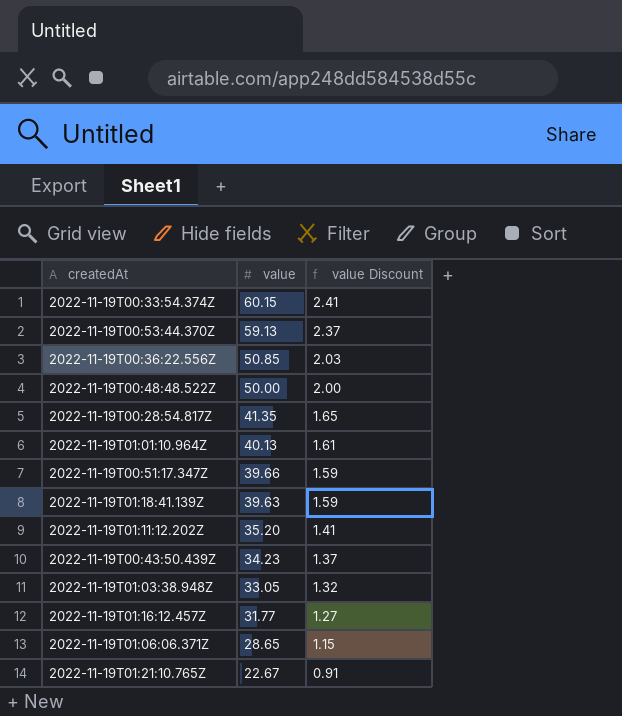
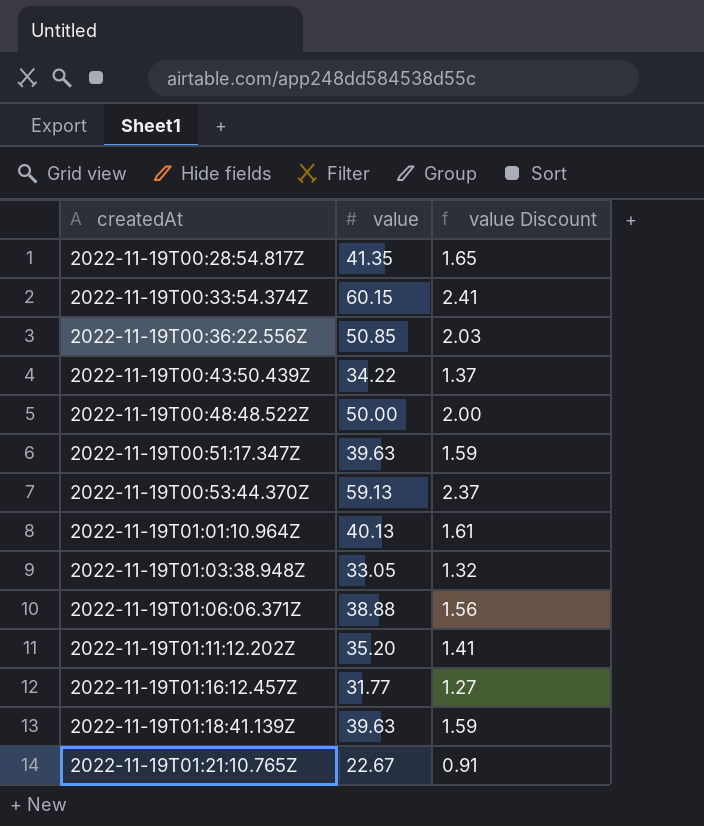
row order: value descending -> createdAt ascending
2022-11-19T00:43:50.439Z | value: 34.23 -> 34.22
2022-11-19T00:51:17.347Z | value: 39.66 -> 39.63
2022-11-19T01:06:06.371Z | value: 28.65 -> 38.88
2022-11-19T01:06:06.371Z | value Discount: 1.15 -> 1.56

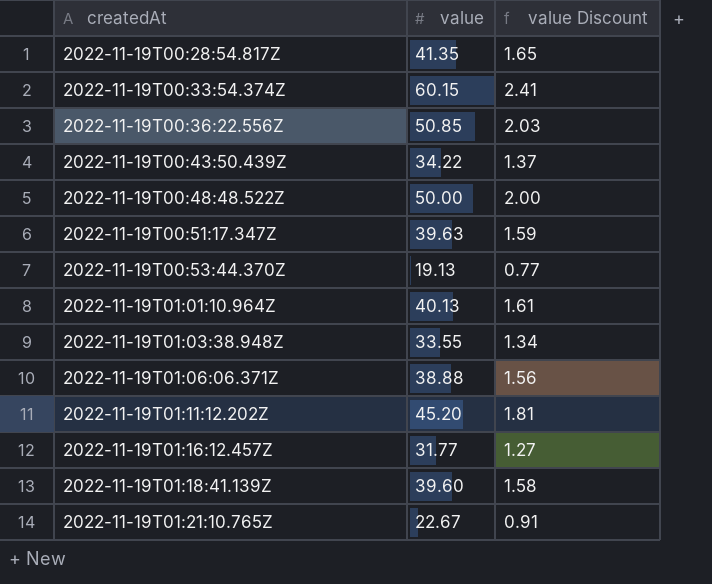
2022-11-19T00:53:44.370Z | value: 59.13 -> 19.13
2022-11-19T00:53:44.370Z | value Discount: 2.37 -> 0.77
2022-11-19T01:03:38.948Z | value: 33.05 -> 33.55
2022-11-19T01:03:38.948Z | value Discount: 1.32 -> 1.34
2022-11-19T01:11:12.202Z | value: 35.20 -> 45.20
2022-11-19T01:11:12.202Z | value Discount: 1.41 -> 1.81
2022-11-19T01:18:41.139Z | value: 39.63 -> 39.60
2022-11-19T01:18:41.139Z | value Discount: 1.59 -> 1.58

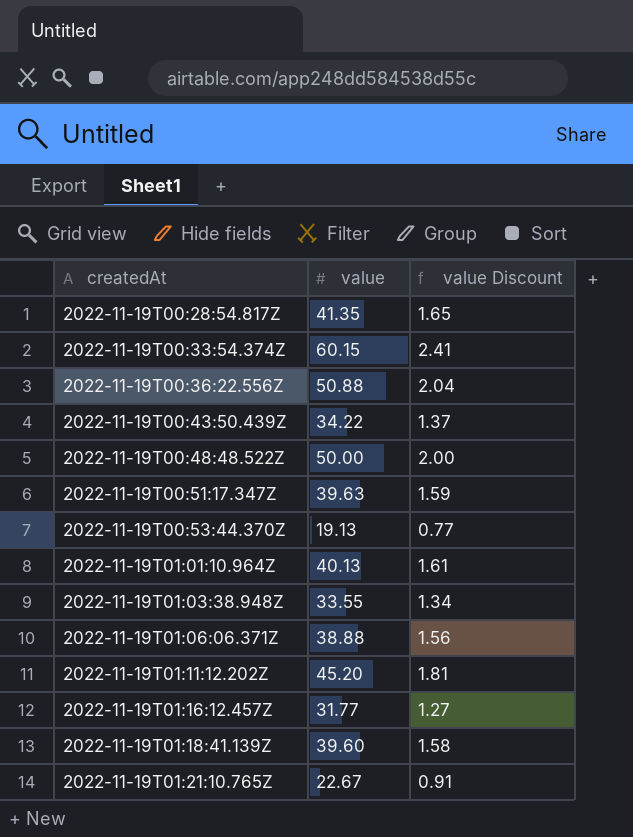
2022-11-19T00:36:22.556Z | value: 50.85 -> 50.88
2022-11-19T00:36:22.556Z | value Discount: 2.03 -> 2.04

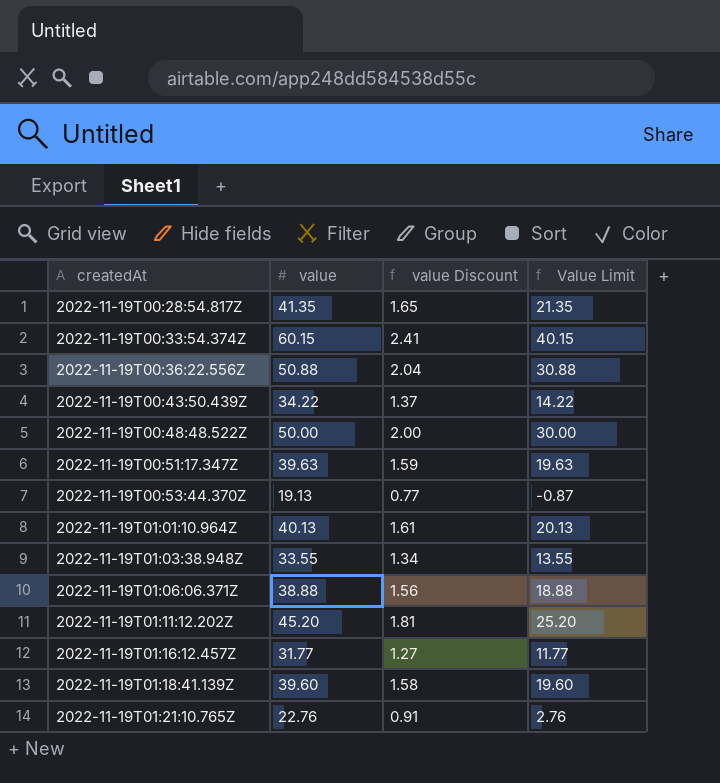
column Value Limit | formula: none -> [value] - 20
2022-11-19T01:21:10.765Z | value: 22.67 -> 22.76

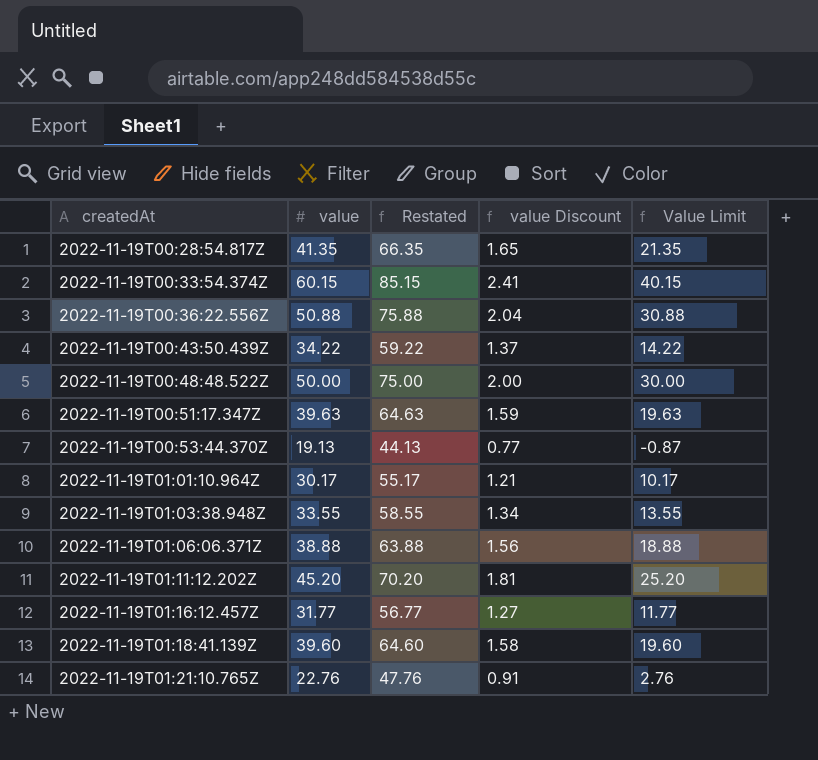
column Restated | formula: none -> [value] + 25
2022-11-19T01:01:10.964Z | value: 40.13 -> 30.17
2022-11-19T01:01:10.964Z | value Discount: 1.61 -> 1.21
2022-11-19T01:01:10.964Z | Value Limit: 20.13 -> 10.17

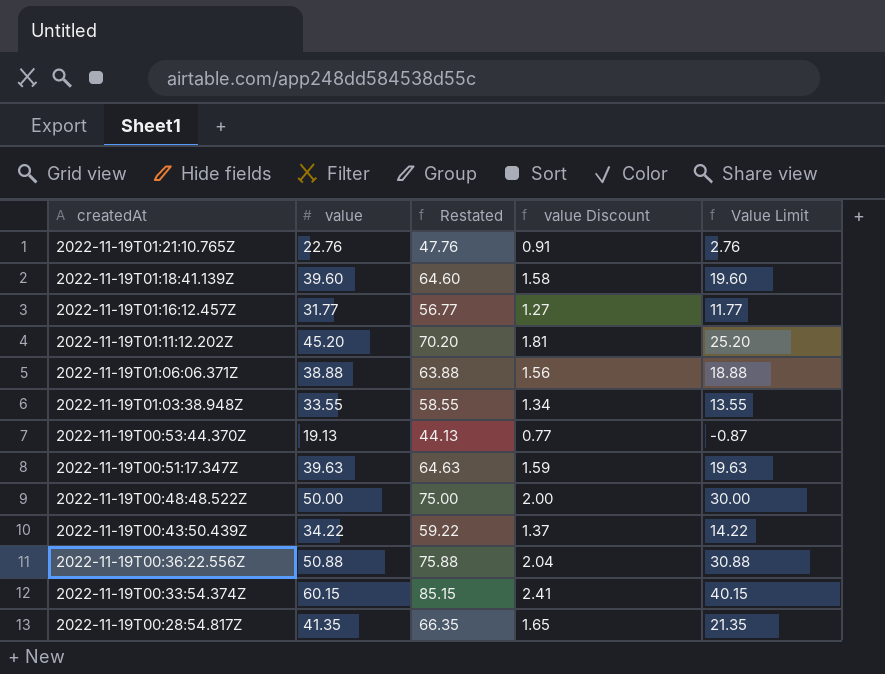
row order: createdAt ascending -> createdAt descending
row 2022-11-19T01:01:10.964Z: 30.17 | 55.17 | 1.21 | 10.17 -> none

